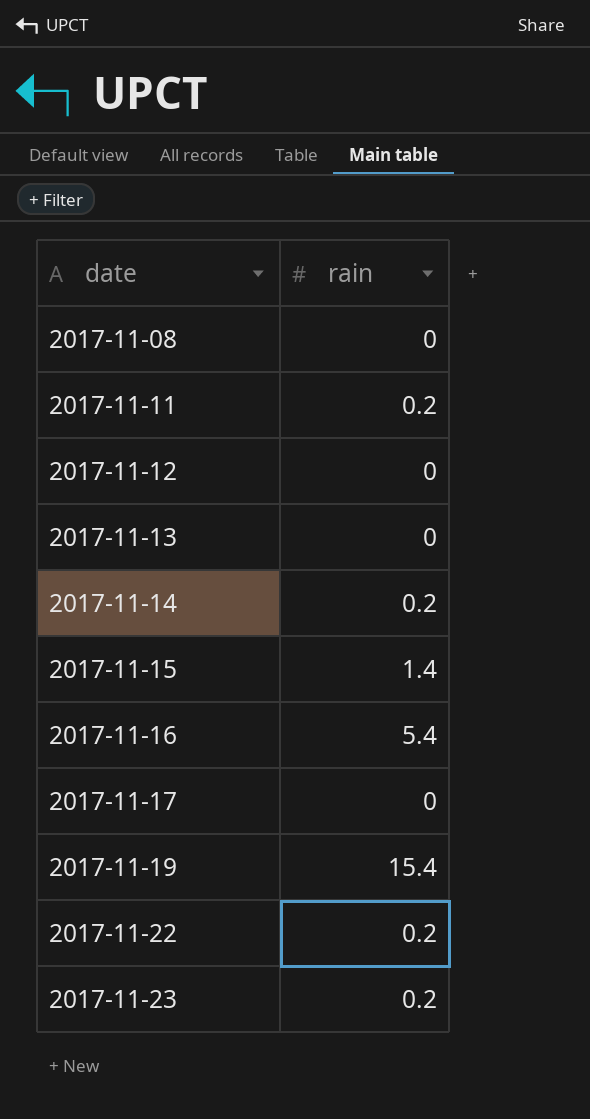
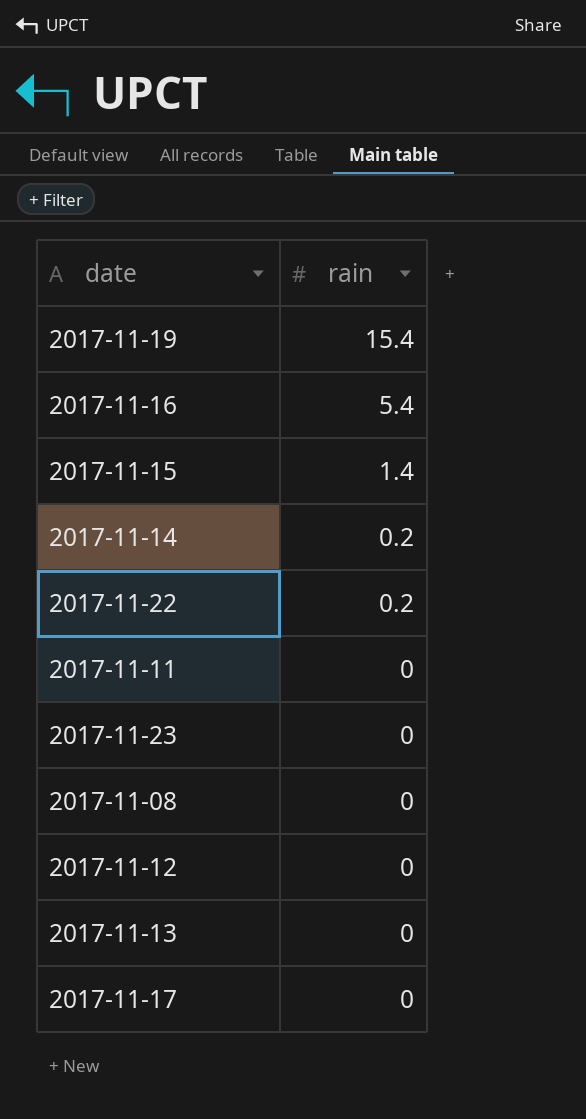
row order: date ascending -> rain descending
2017-11-11 | rain: 0.2 -> 0
2017-11-23 | rain: 0.2 -> 0

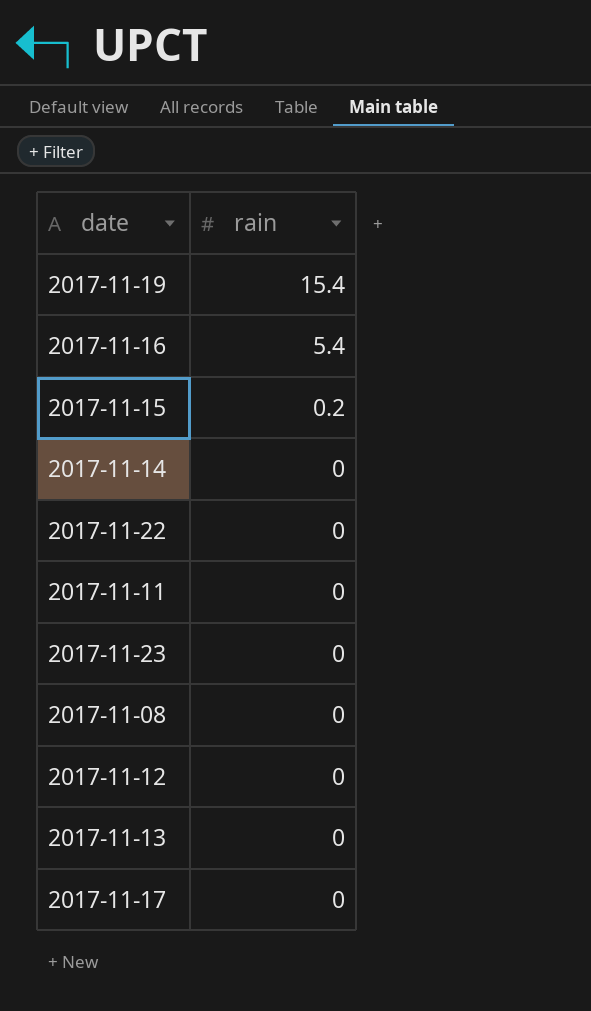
2017-11-15 | rain: 1.4 -> 0.2
2017-11-14 | rain: 0.2 -> 0
2017-11-22 | rain: 0.2 -> 0

